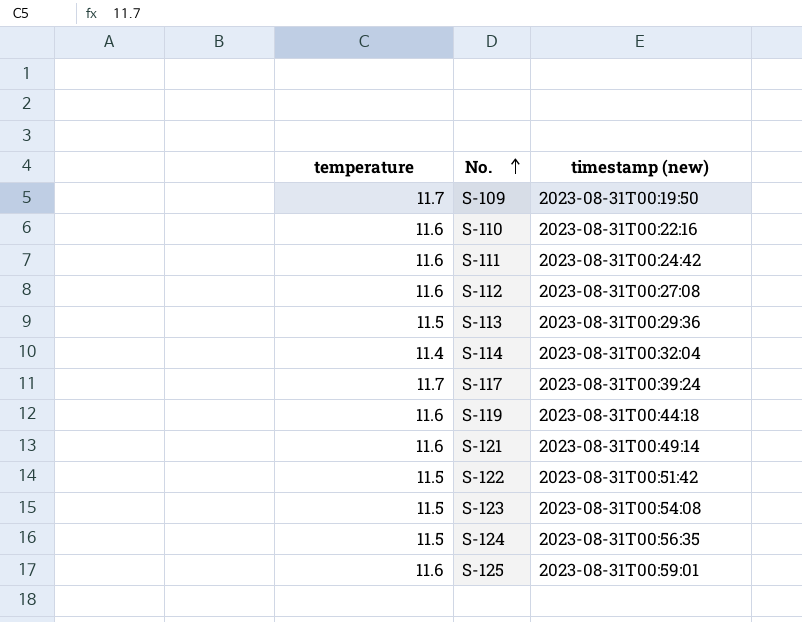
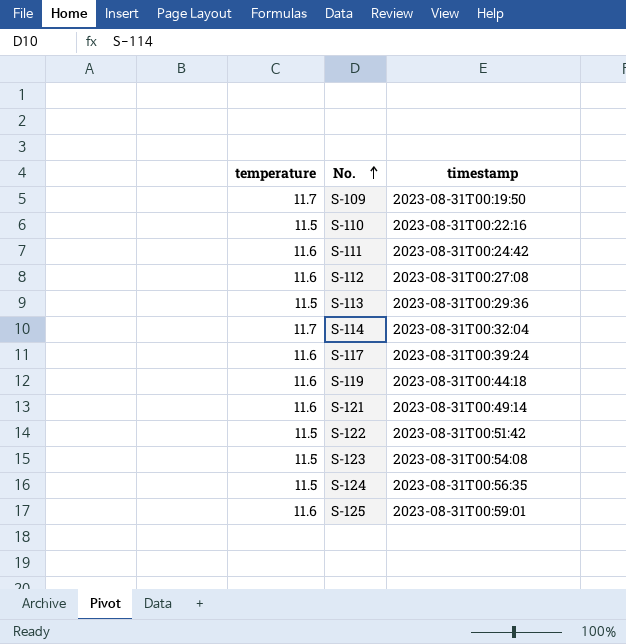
column name: timestamp (new) -> timestamp
S-110 | temperature: 11.6 -> 11.5
S-114 | temperature: 11.4 -> 11.7
S-117 | temperature: 11.7 -> 11.6

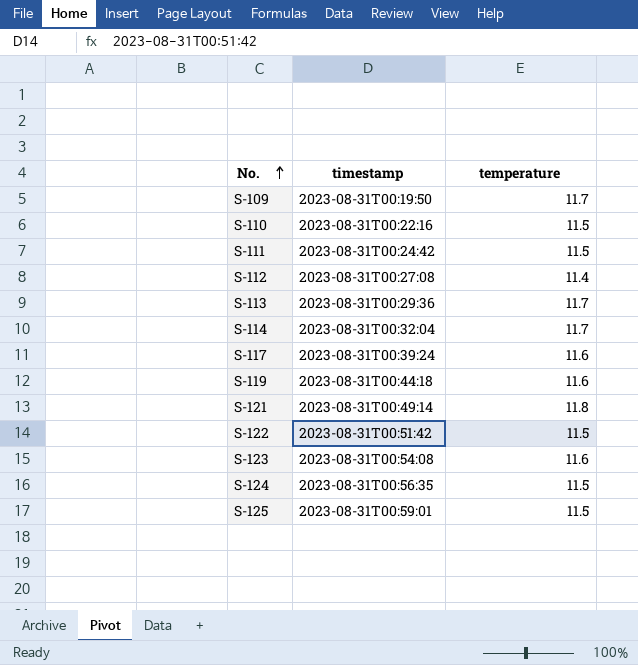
column temperature | position: 1 -> 3
S-111 | temperature: 11.6 -> 11.5
S-112 | temperature: 11.6 -> 11.4
S-113 | temperature: 11.5 -> 11.7
S-121 | temperature: 11.6 -> 11.8
S-123 | temperature: 11.5 -> 11.6
S-125 | temperature: 11.6 -> 11.5

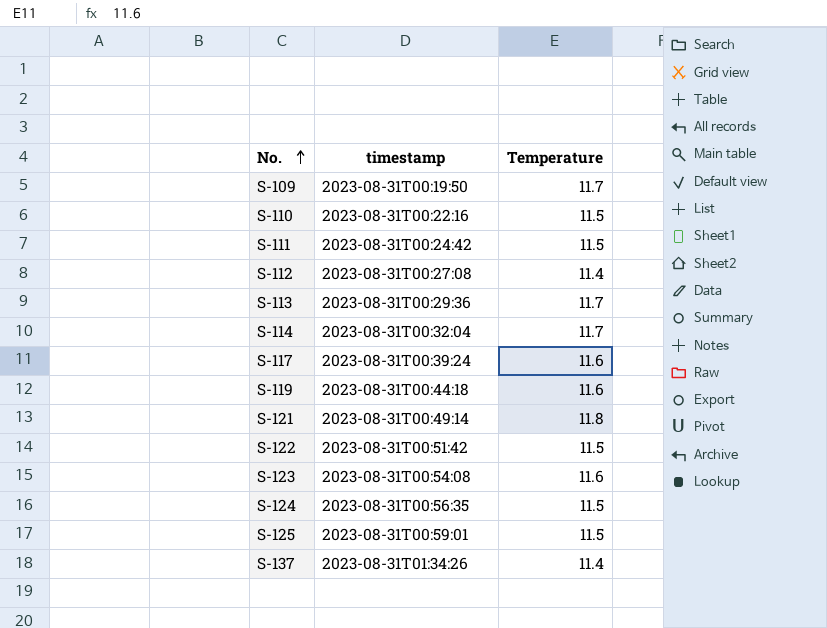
column name: temperature -> Temperature
row S-137: none -> 2023-08-31T01:34:26 | 11.4

